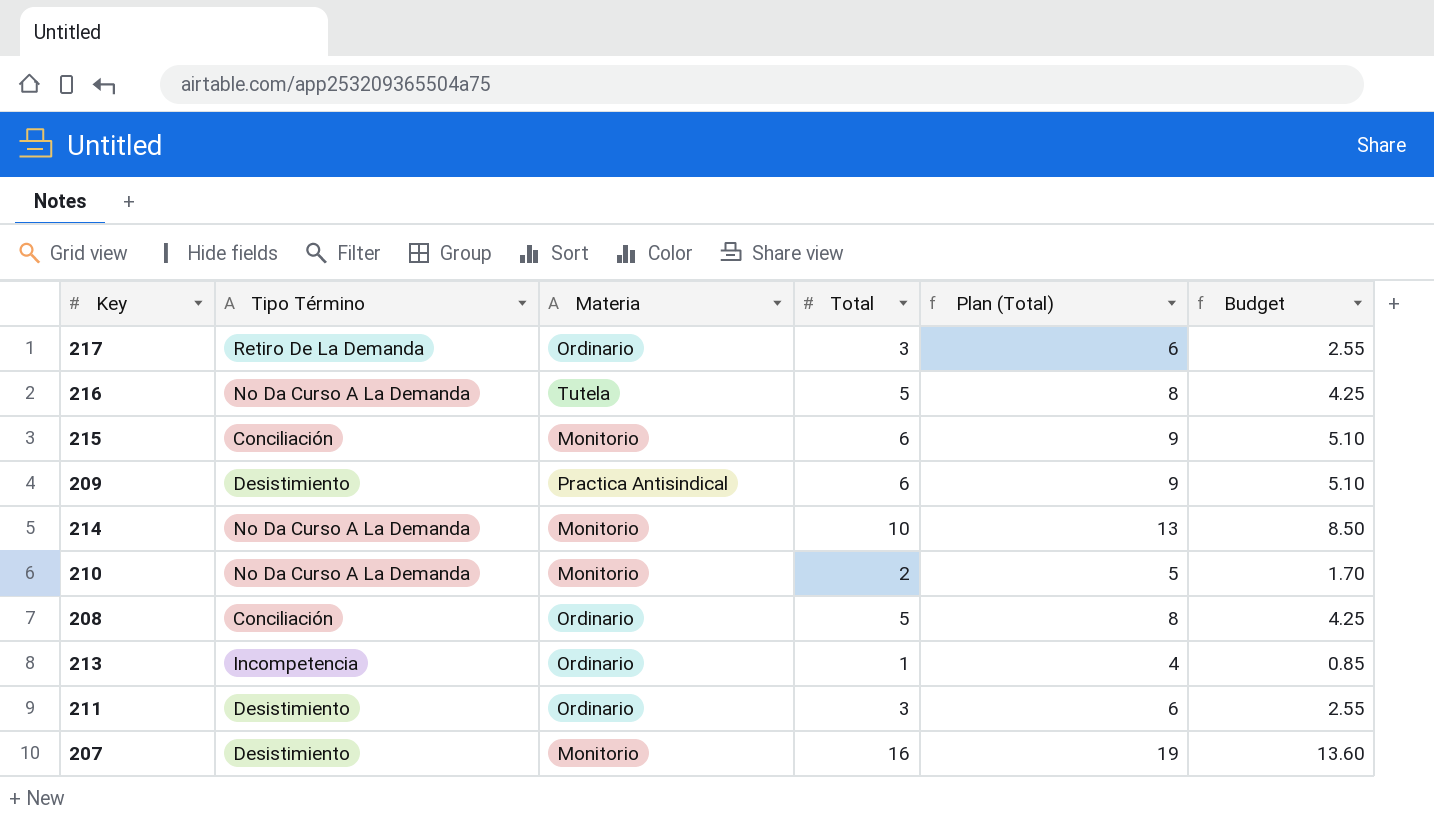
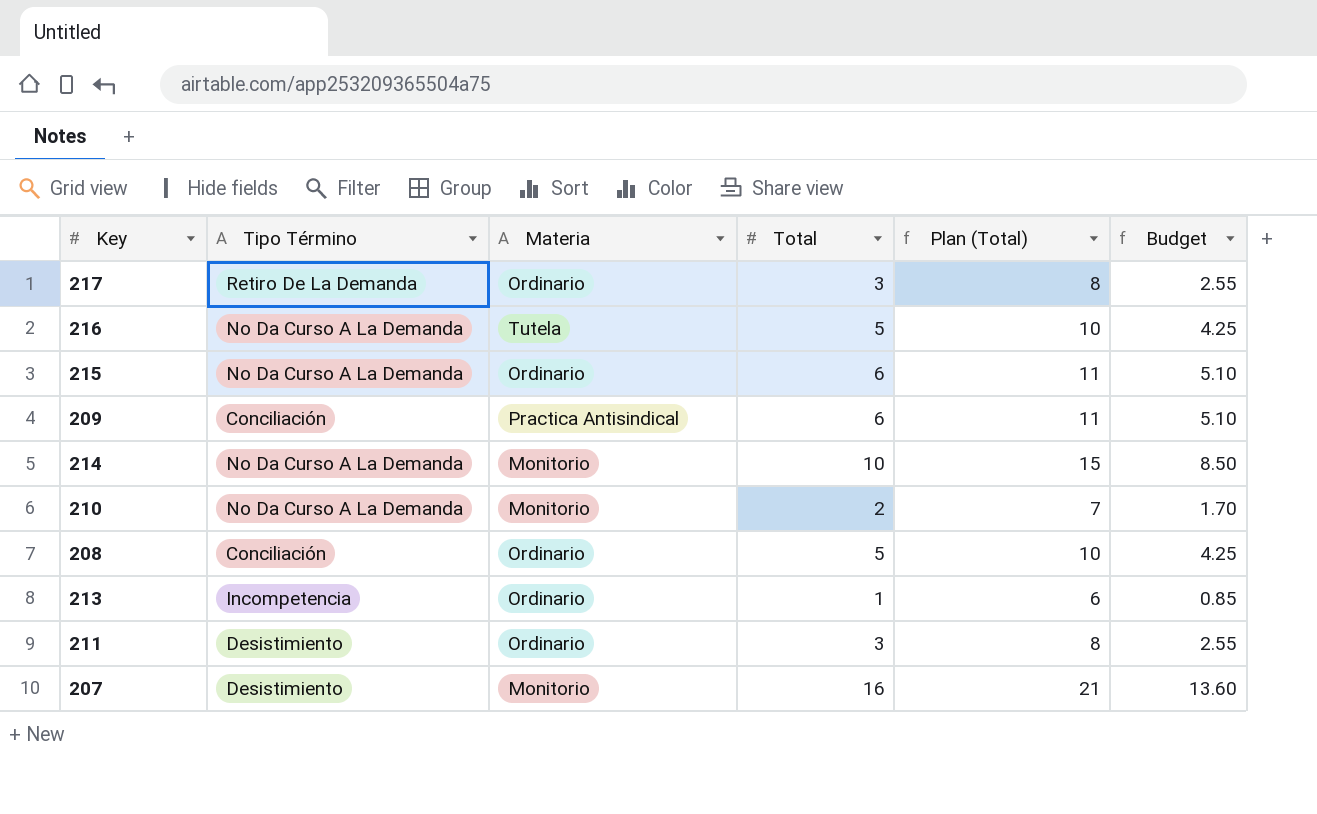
column Plan (Total) | formula: [Total] + 3 -> [Total] + 5
215 | Tipo Término: Conciliación -> No Da Curso A La Demanda
215 | Materia: Monitorio -> Ordinario
209 | Tipo Término: Desistimiento -> Conciliación

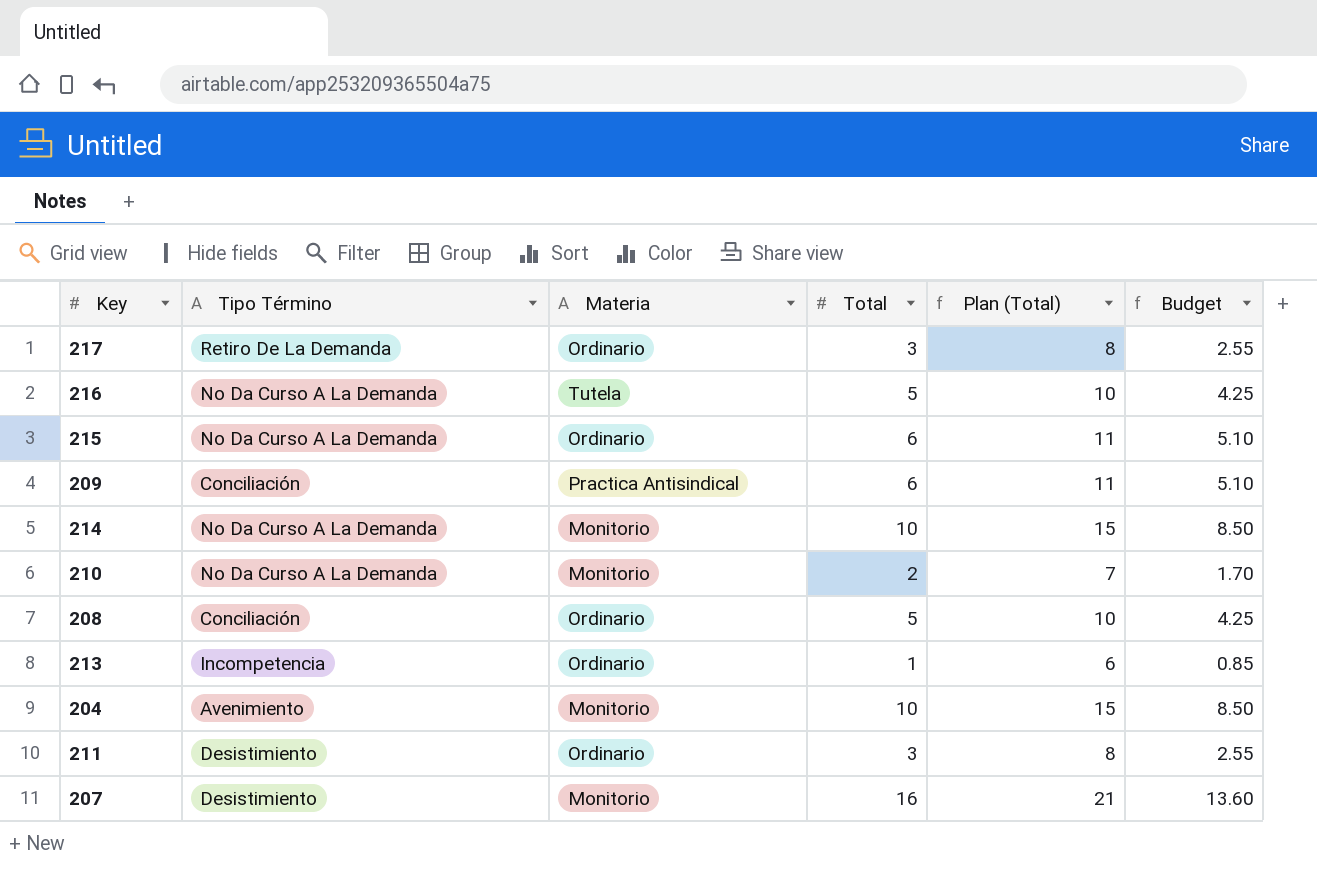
row 204: none -> Avenimiento | Monitorio | 10 | 15 | 8.50

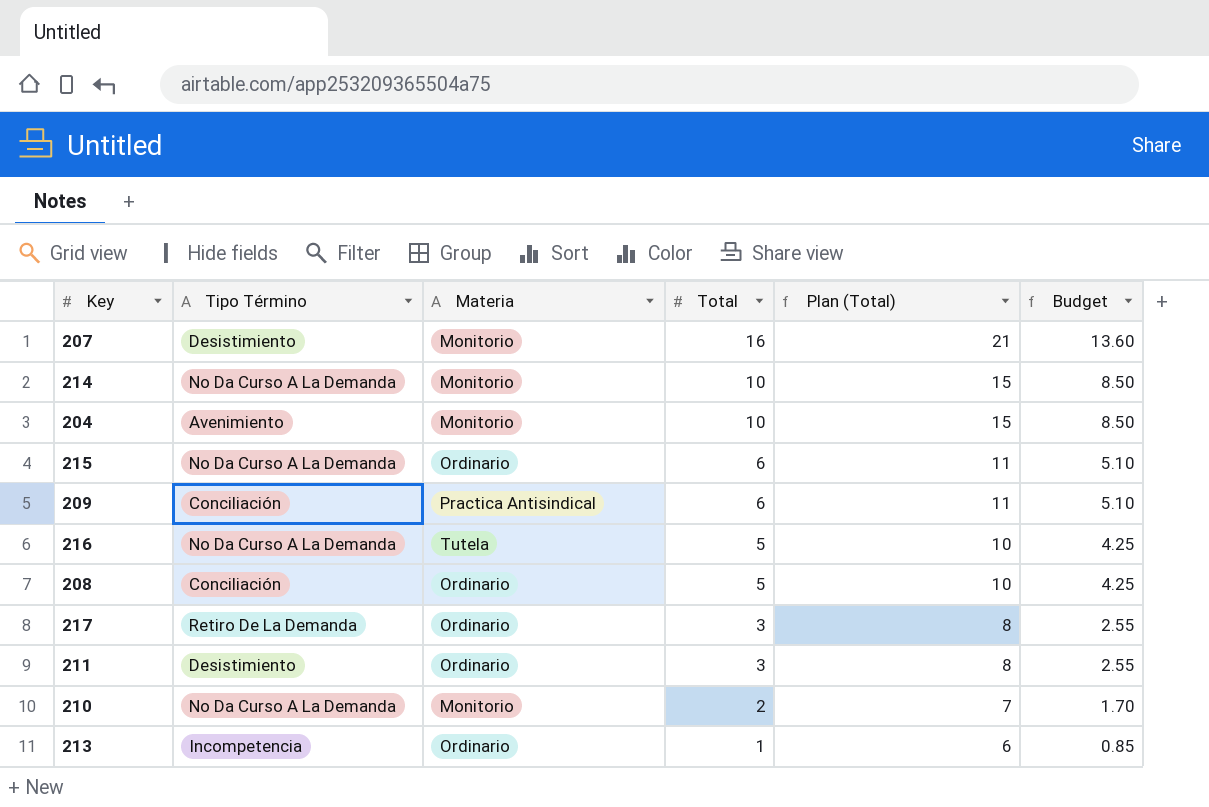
row order: none -> Total descending

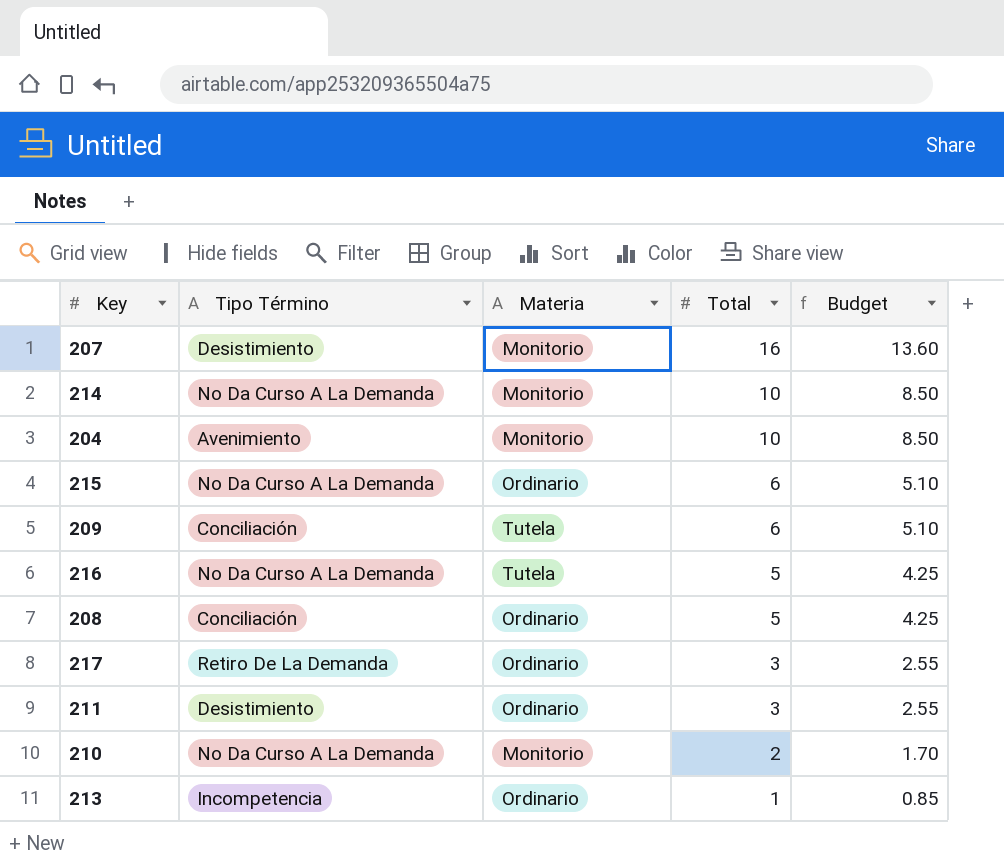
column Plan (Total) | formula: [Total] + 5 -> none
209 | Materia: Practica Antisindical -> Tutela

